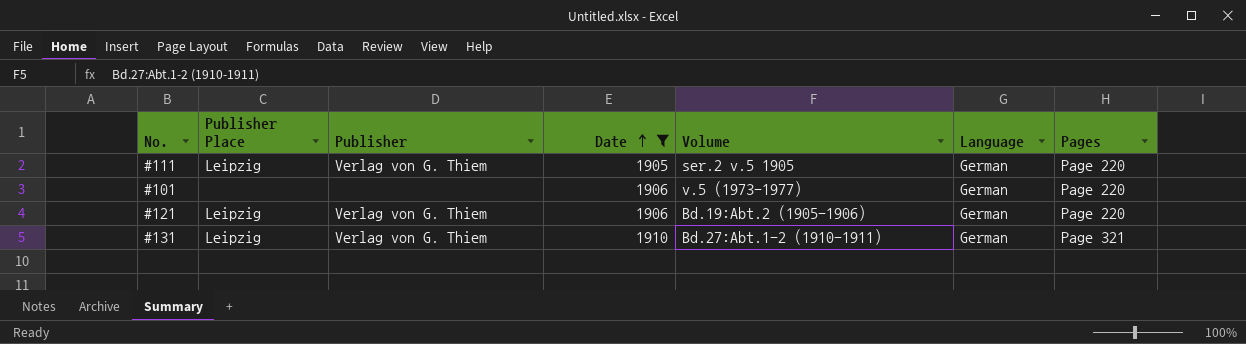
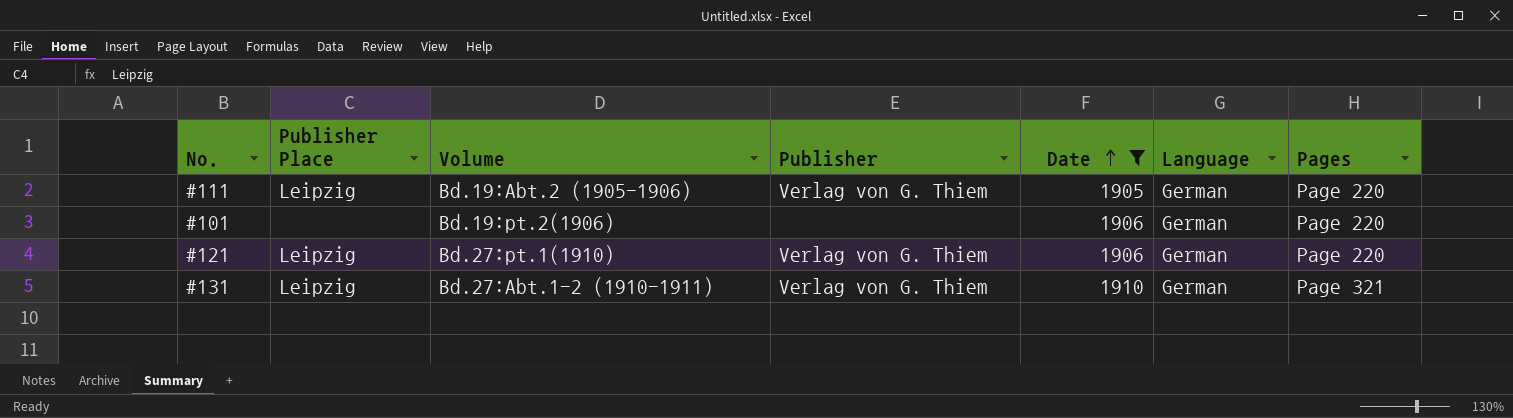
column Volume | position: 5 -> 3
#111 | Volume: ser.2 v.5 1905 -> Bd.19:Abt.2 (1905-1906)
#101 | Volume: v.5 (1973-1977) -> Bd.19:pt.2(1906)
#121 | Volume: Bd.19:Abt.2 (1905-1906) -> Bd.27:pt.1(1910)

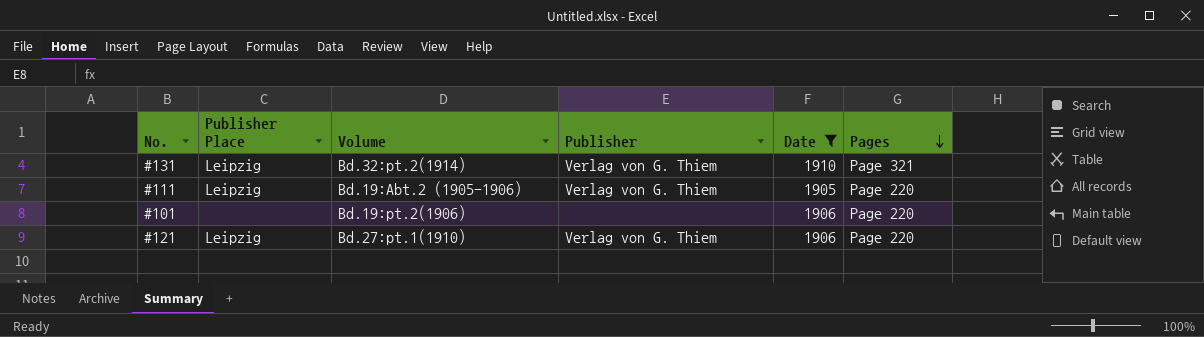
row order: Date ascending -> Pages descending
column Language | position: 6 -> none
#131 | Volume: Bd.27:Abt.1-2 (1910-1911) -> Bd.32:pt.2(1914)

